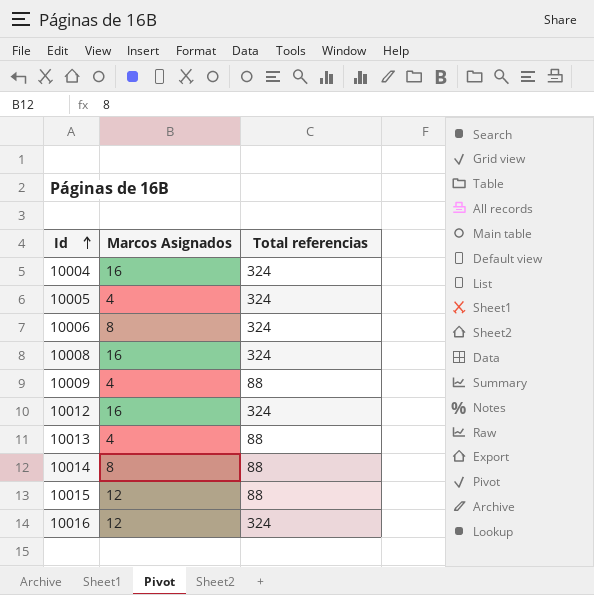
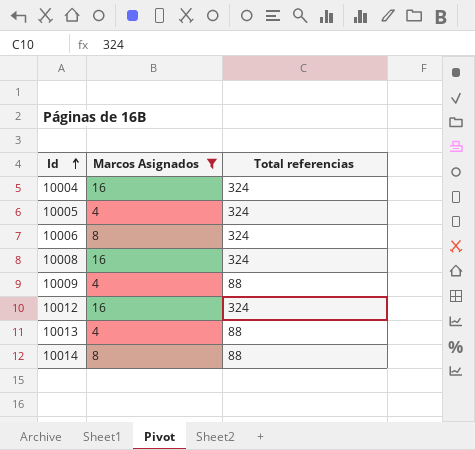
filter: none -> Marcos Asignados != 12

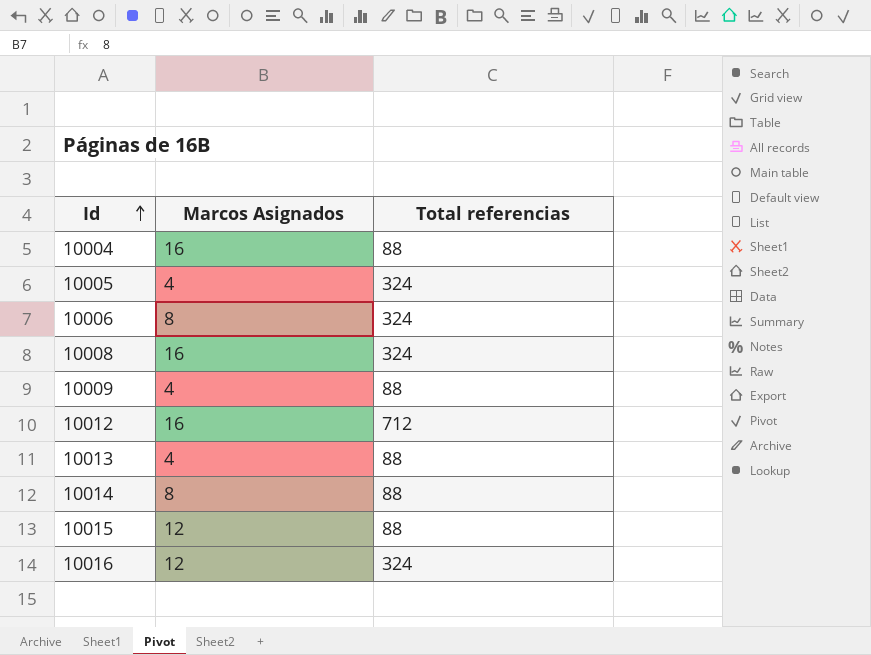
filter: Marcos Asignados != 12 -> none
10004 | Total referencias: 324 -> 88
10012 | Total referencias: 324 -> 712

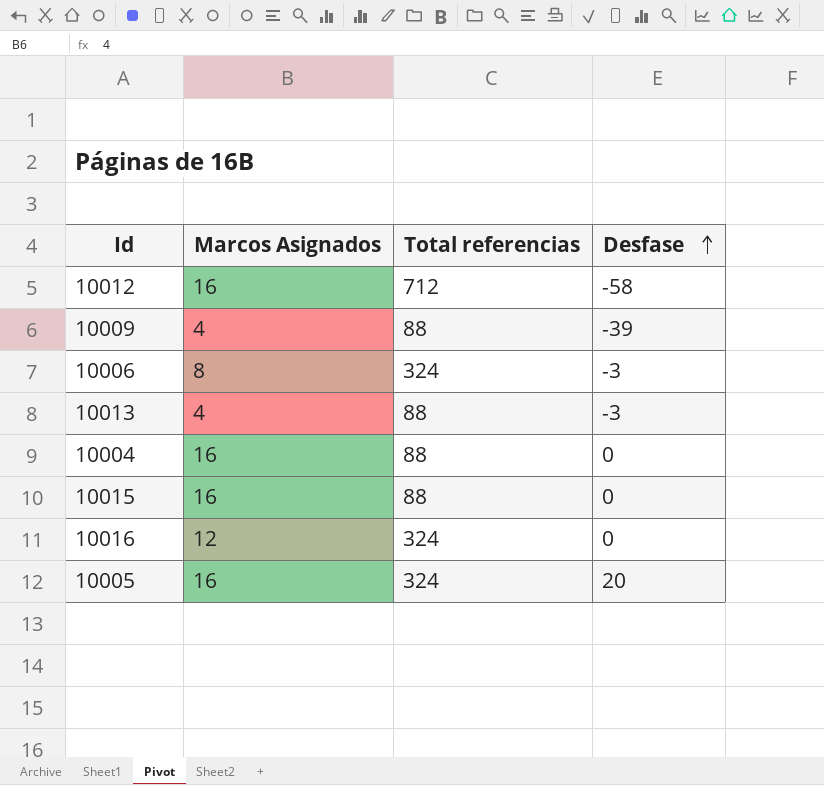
row order: Id ascending -> Desfase ascending
column Desfase | position: none -> 4
row 10008: 16 | 324 -> none
row 10014: 8 | 88 -> none
10015 | Marcos Asignados: 12 -> 16
10005 | Marcos Asignados: 4 -> 16

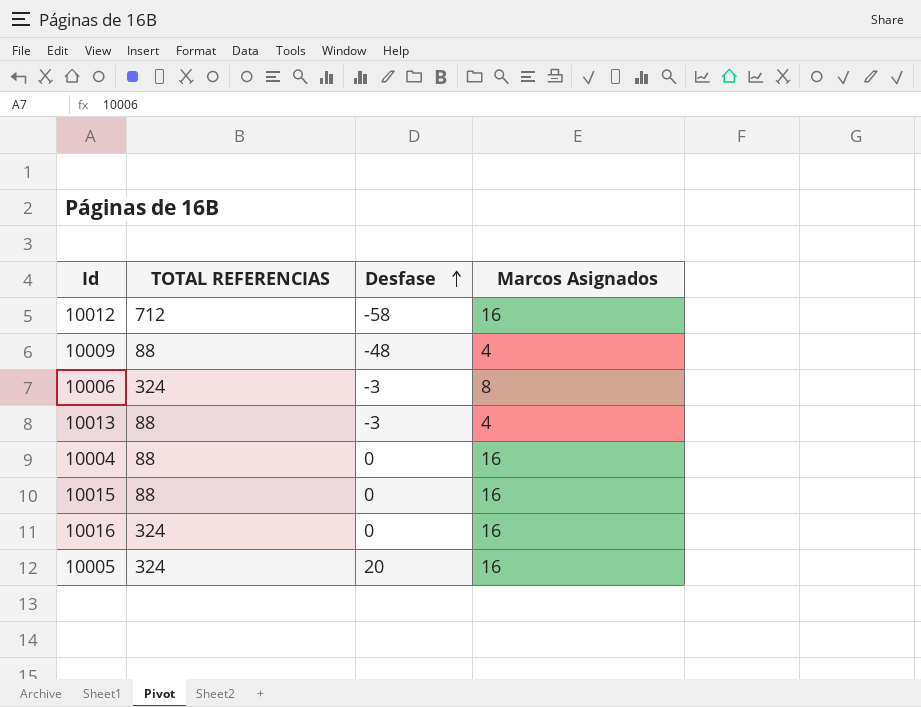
column name: Total referencias -> TOTAL REFERENCIAS
column Marcos Asignados | position: 2 -> 4
10009 | Desfase: -39 -> -48
10016 | Marcos Asignados: 12 -> 16

